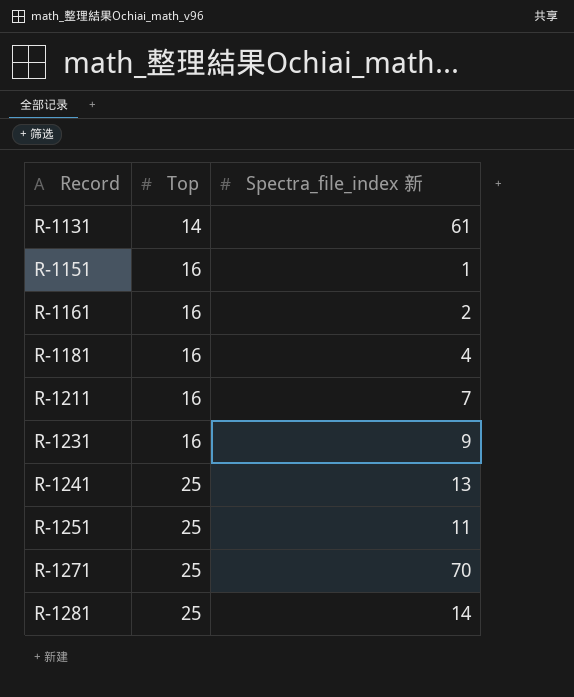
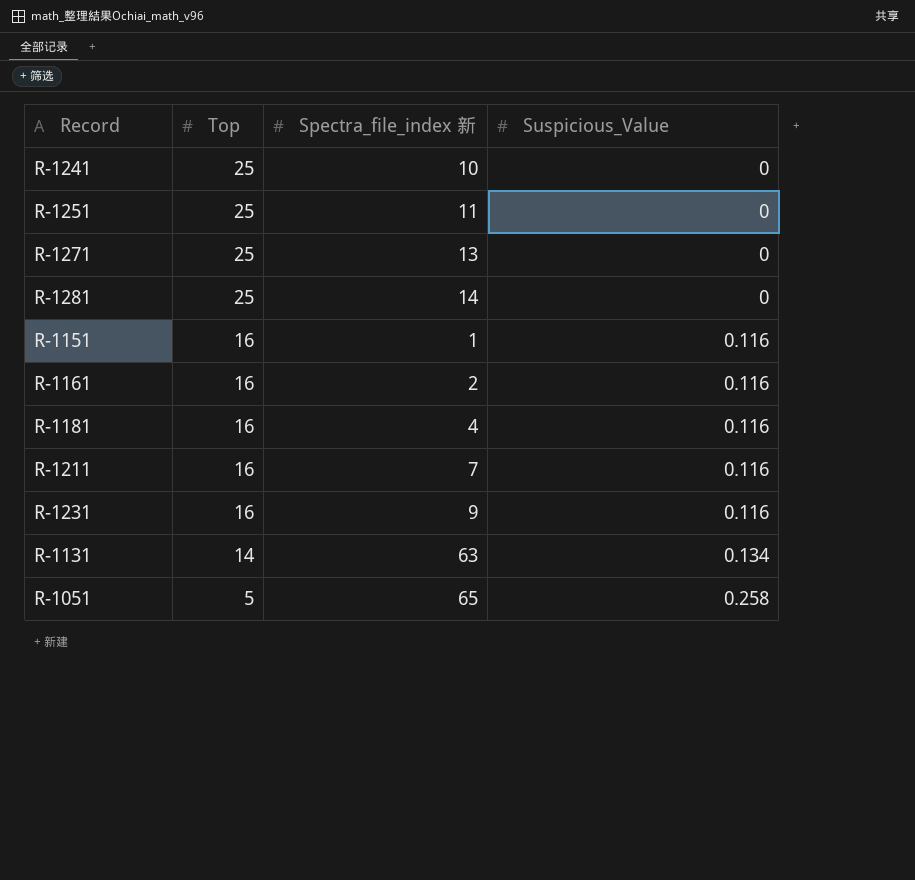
row order: Record ascending -> Top descending
column Suspicious_Value | position: none -> 4
R-1241 | Spectra_file_index 新: 13 -> 10
R-1271 | Spectra_file_index 新: 70 -> 13
R-1131 | Spectra_file_index 新: 61 -> 63
row R-1051: none -> 5 | 65 | 0.258

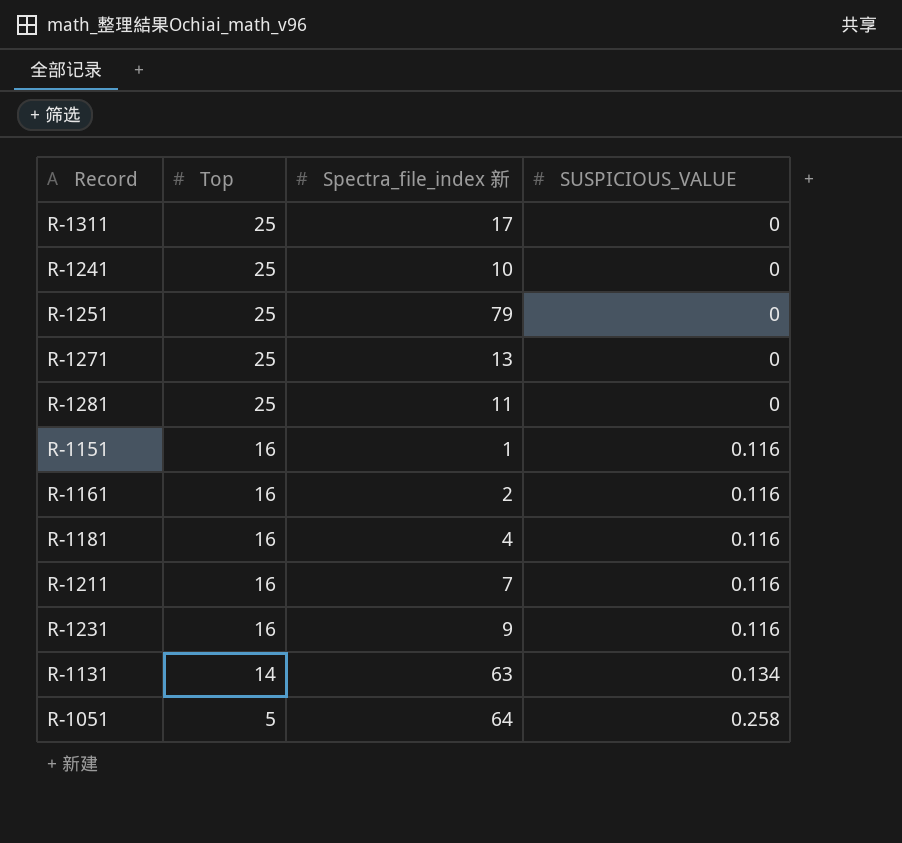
column name: Suspicious_Value -> SUSPICIOUS_VALUE
row R-1311: none -> 25 | 17 | 0
R-1251 | Spectra_file_index 新: 11 -> 79
R-1281 | Spectra_file_index 新: 14 -> 11
R-1051 | Spectra_file_index 新: 65 -> 64

